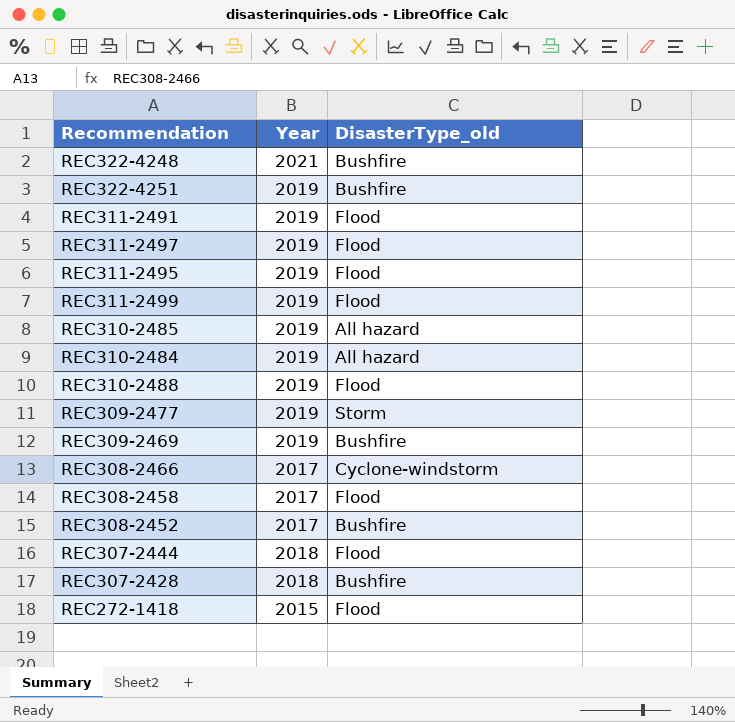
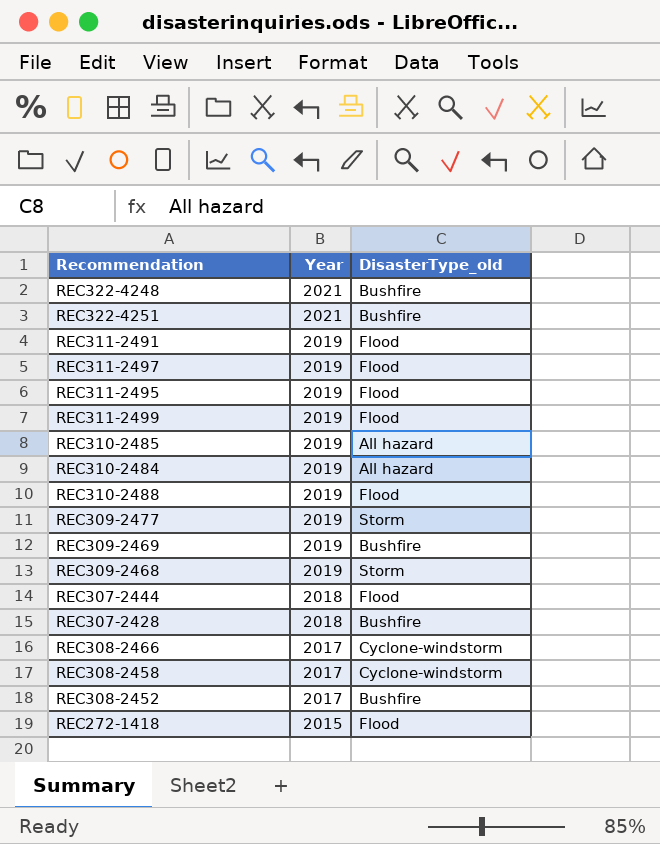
row order: none -> Year descending
REC322-4251 | Year: 2019 -> 2021
row REC309-2468: none -> 2019 | Storm
REC308-2458 | DisasterType_old: Flood -> Cyclone-windstorm

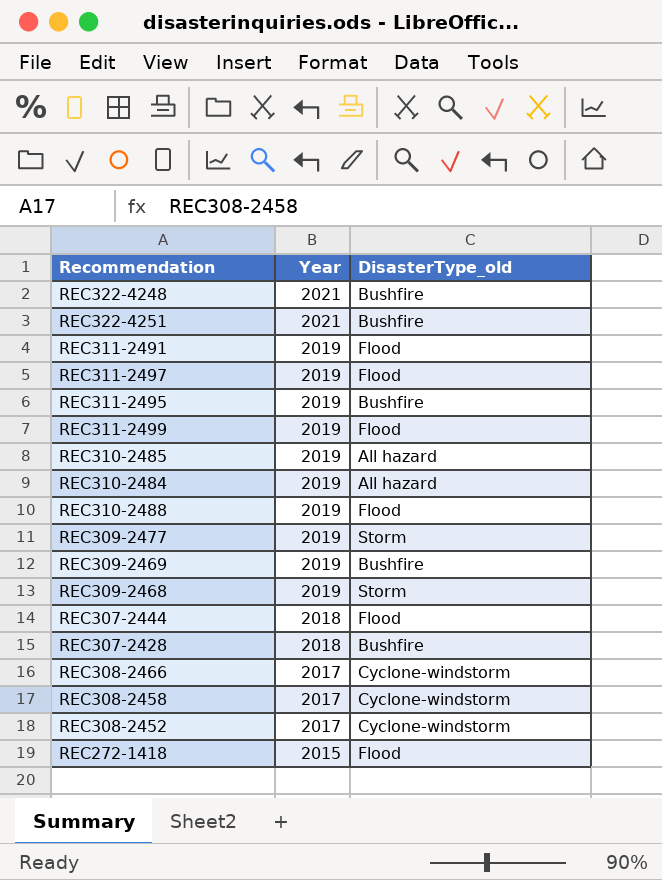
REC311-2495 | DisasterType_old: Flood -> Bushfire
REC308-2452 | DisasterType_old: Bushfire -> Cyclone-windstorm

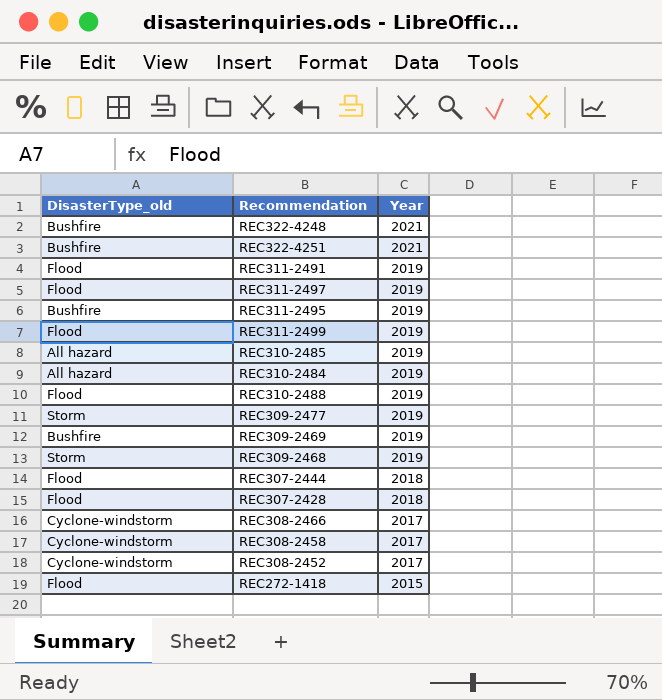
column DisasterType_old | position: 3 -> 1
REC307-2428 | DisasterType_old: Bushfire -> Flood

